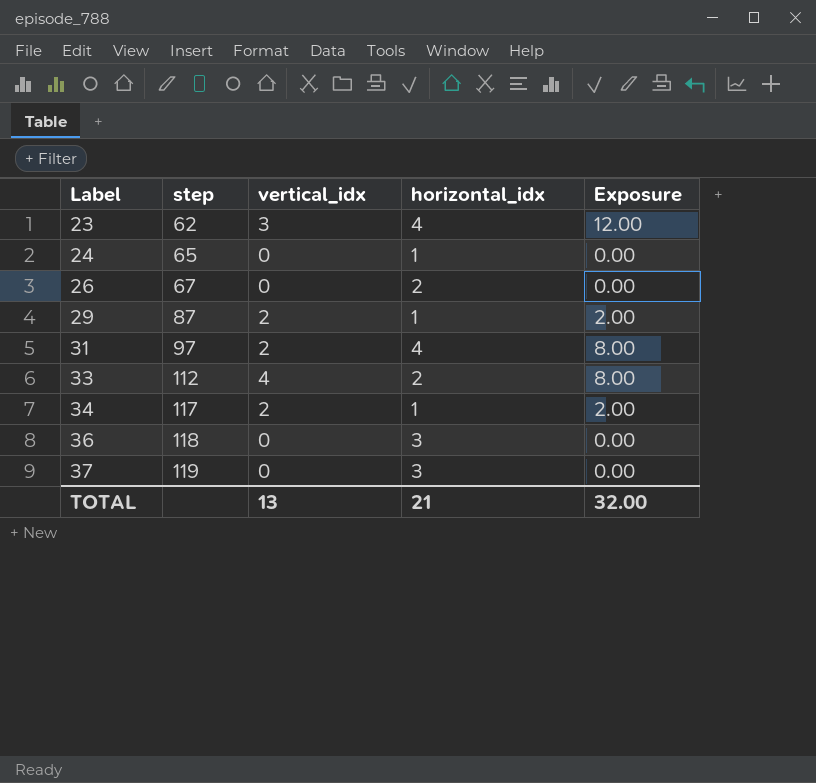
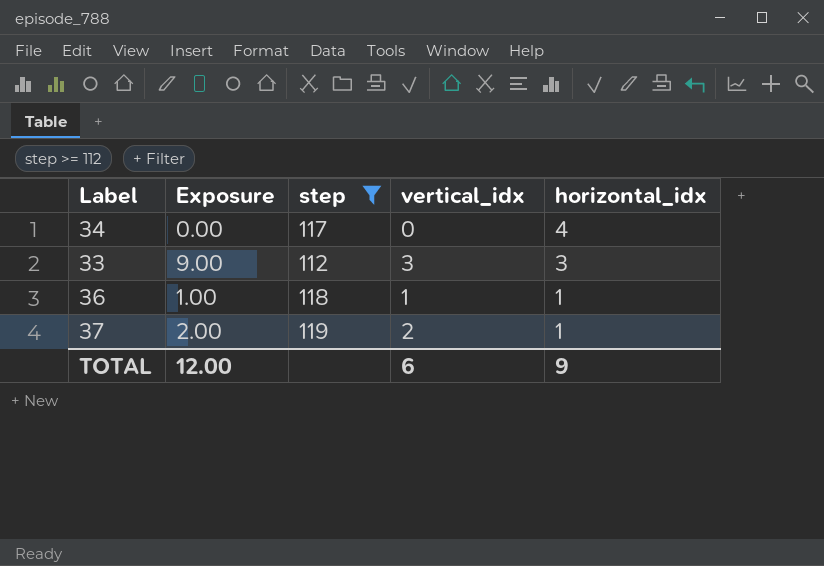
filter: none -> step >= 112
row order: Label ascending -> horizontal_idx descending
column Exposure | position: 5 -> 2
34 | Exposure: 2.00 -> 0.00
34 | vertical_idx: 2 -> 0
34 | horizontal_idx: 1 -> 4
33 | Exposure: 8.00 -> 9.00
33 | vertical_idx: 4 -> 3
33 | horizontal_idx: 2 -> 3
36 | Exposure: 0.00 -> 1.00
36 | vertical_idx: 0 -> 1
36 | horizontal_idx: 3 -> 1
37 | Exposure: 0.00 -> 2.00
37 | vertical_idx: 0 -> 2
37 | horizontal_idx: 3 -> 1
TOTAL | Exposure: 32.00 -> 12.00
TOTAL | vertical_idx: 13 -> 6
TOTAL | horizontal_idx: 21 -> 9

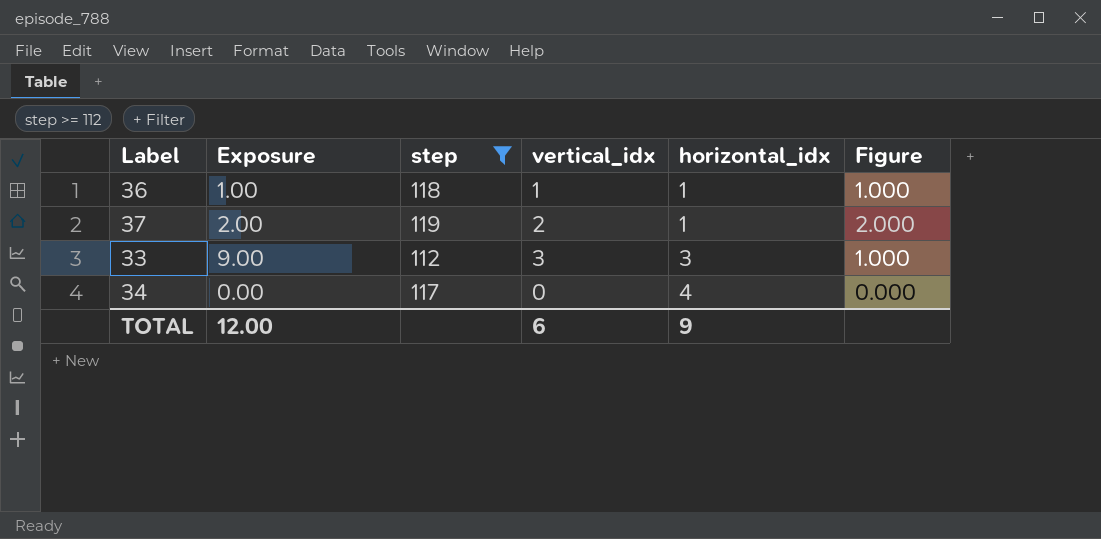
row order: horizontal_idx descending -> horizontal_idx ascending
column Figure | formula: none -> [vertical_idx] / [horizontal_idx]

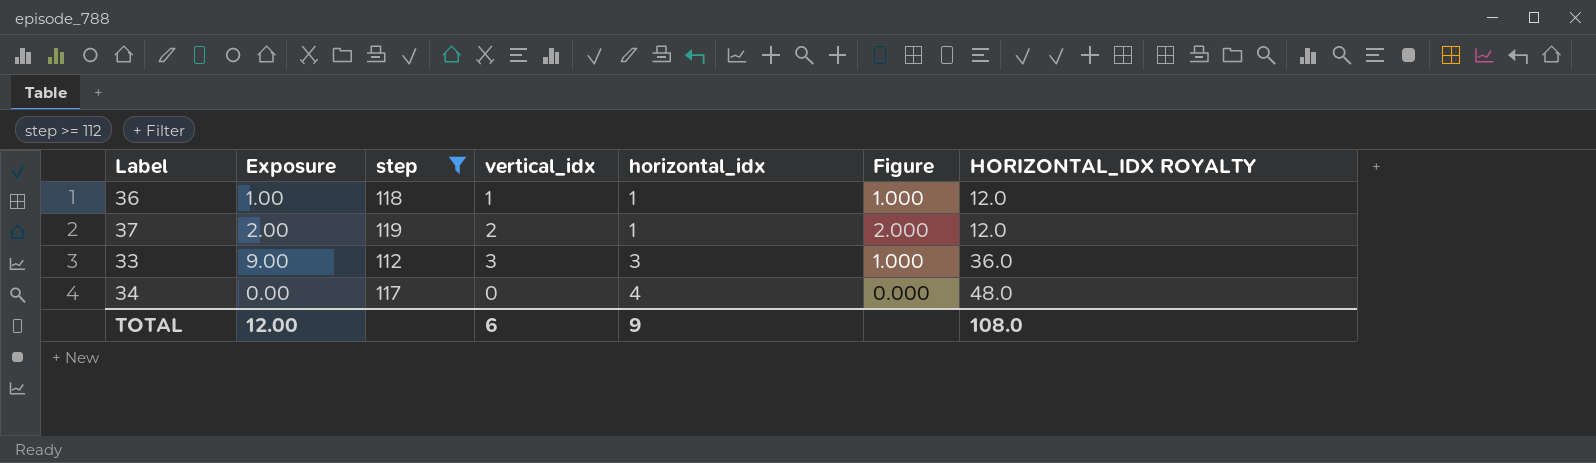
column HORIZONTAL_IDX ROYALTY | formula: none -> [horizontal_idx] * 12

